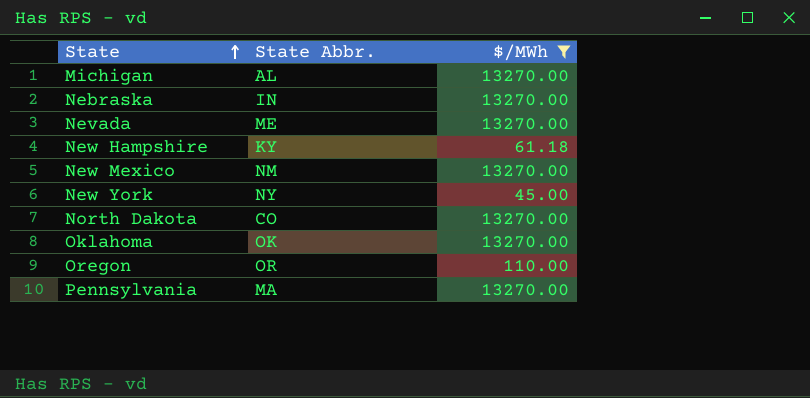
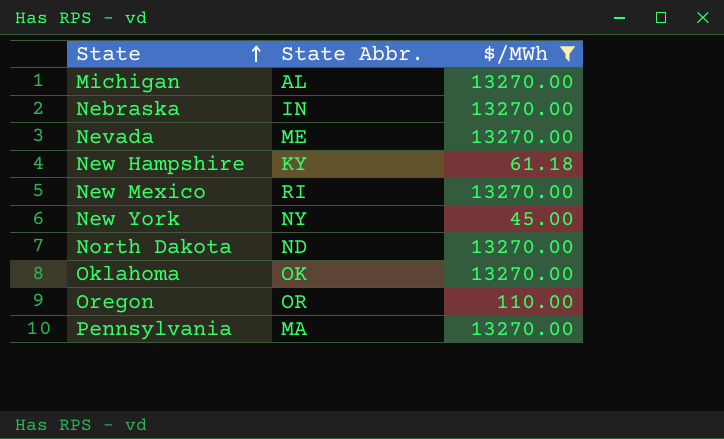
New Mexico | State Abbr.: NM -> RI
North Dakota | State Abbr.: CO -> ND

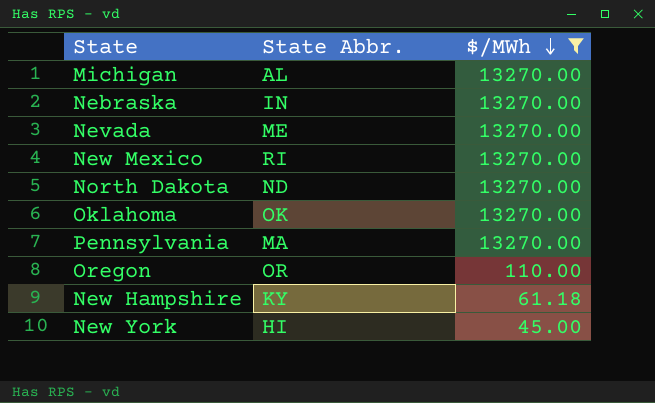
row order: State ascending -> $/MWh descending
New York | State Abbr.: NY -> HI

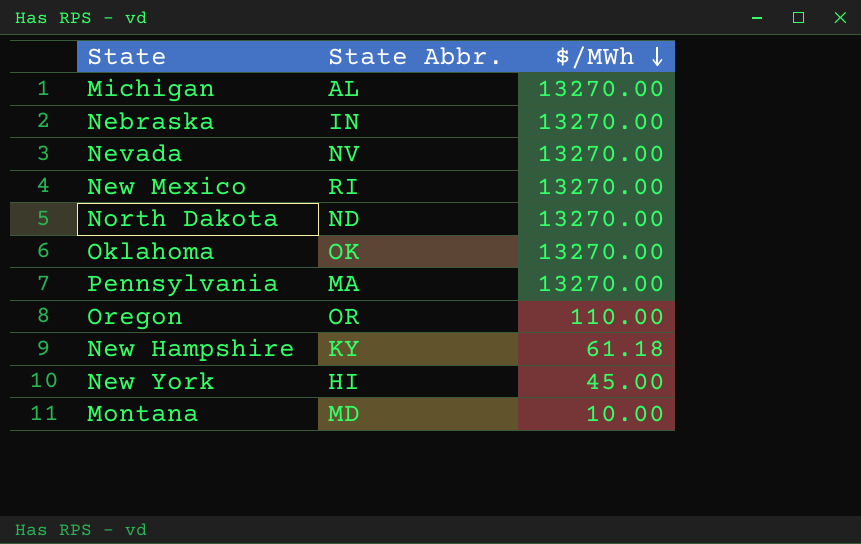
filter: $/MWh != 10.00 -> none
Nevada | State Abbr.: ME -> NV

